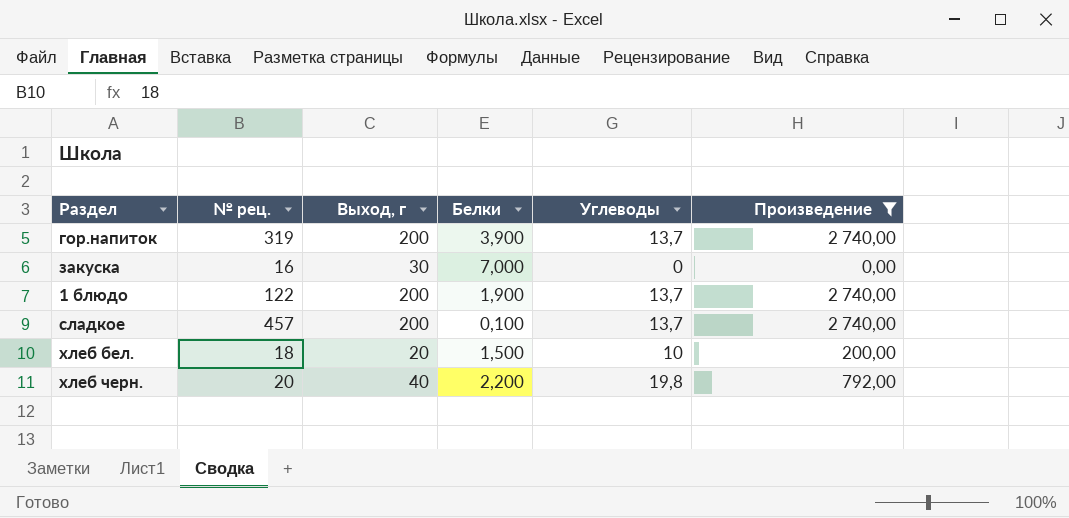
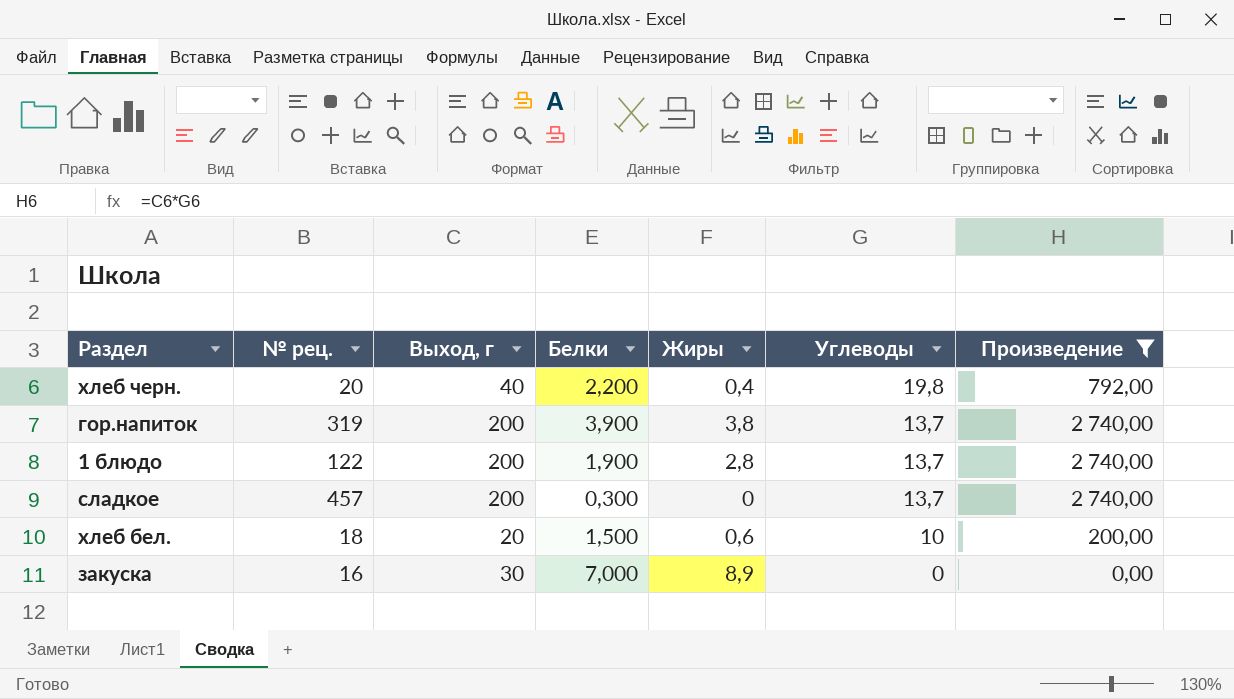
row order: none -> Углеводы descending
column Жиры | position: none -> 5
сладкое | Белки: 0,100 -> 0,300

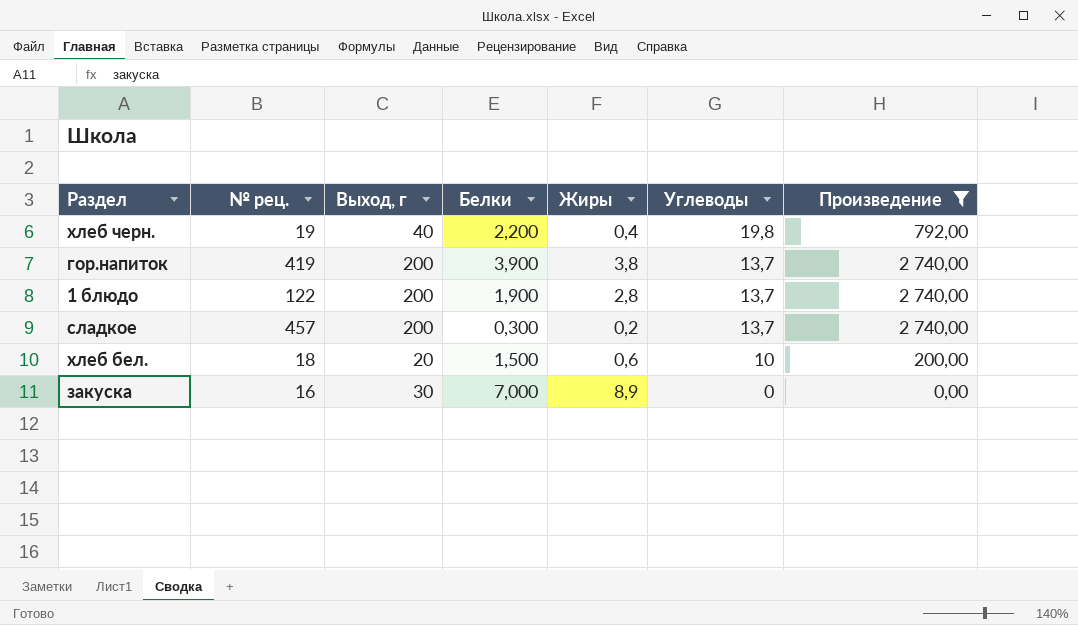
хлеб черн. | № рец.: 20 -> 19
гор.напиток | № рец.: 319 -> 419
сладкое | Жиры: 0 -> 0,2

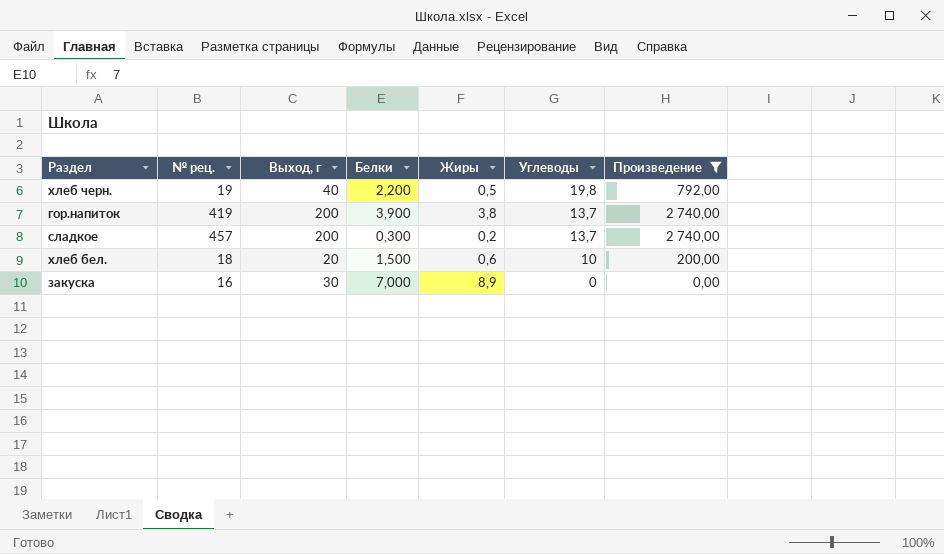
row 1 блюдо: 122 | 200 | 1,900 | 2,8 | 13,7 | 2 740,00 -> none
хлеб черн. | Жиры: 0,4 -> 0,5

